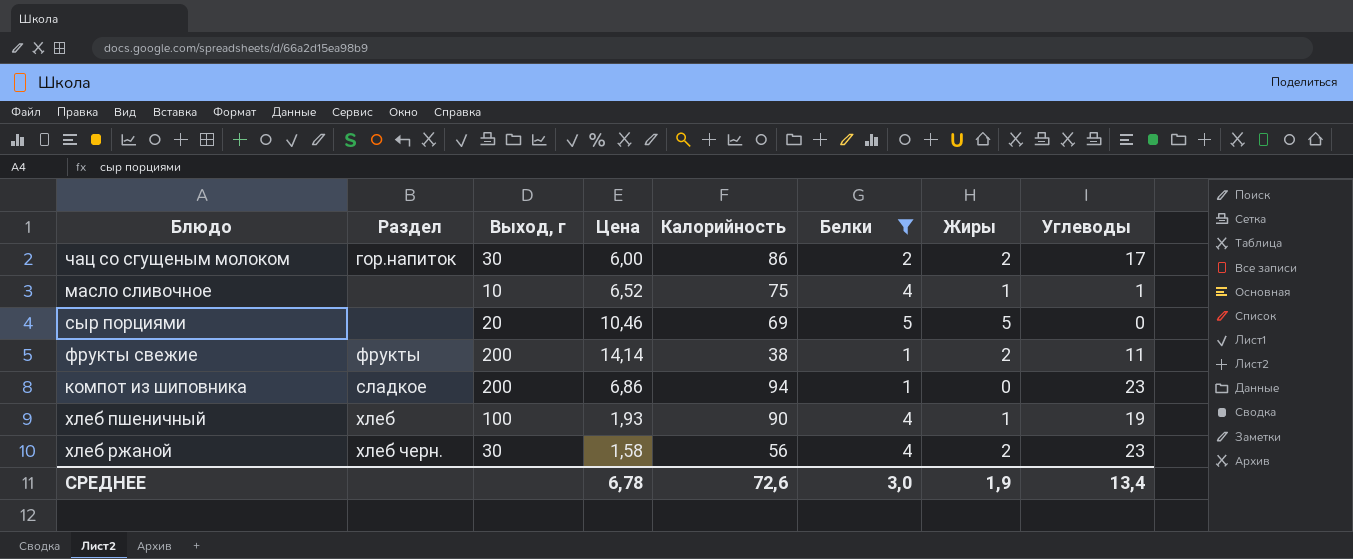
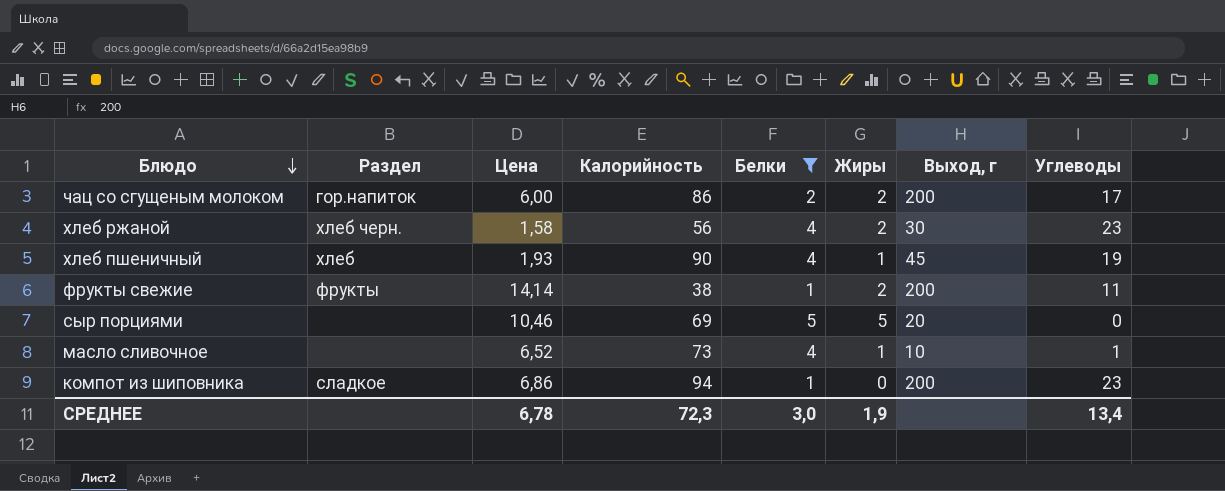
row order: none -> Блюдо descending
column Выход, г | position: 3 -> 7
чац со сгущеным молоком | Выход, г: 30 -> 200
хлеб пшеничный | Выход, г: 100 -> 45
масло сливочное | Калорийность: 75 -> 73
СРЕДНЕЕ | Калорийность: 72,6 -> 72,3

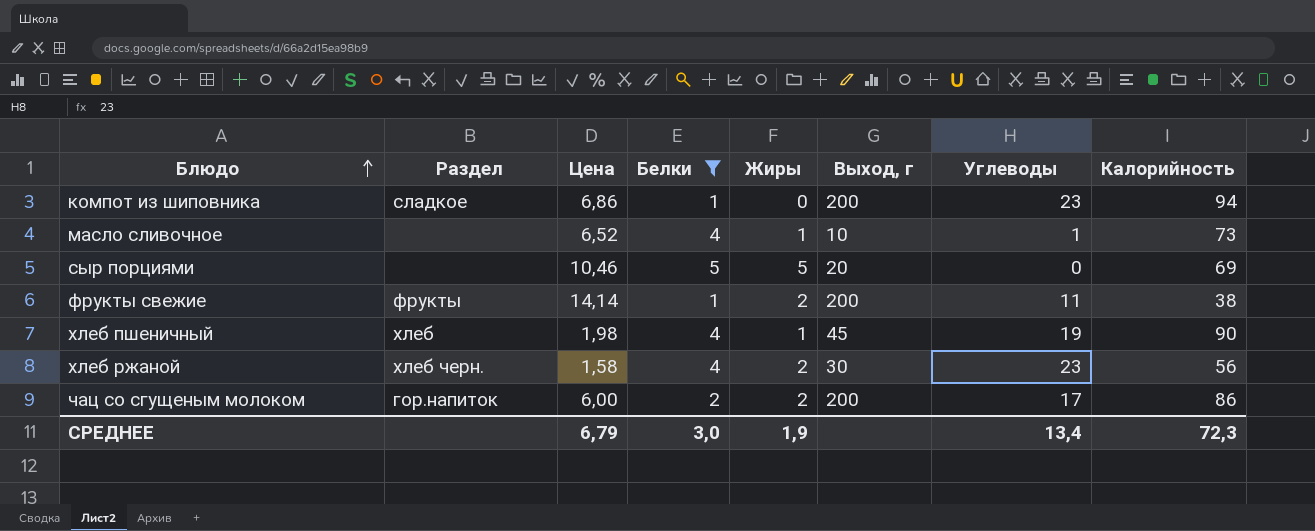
row order: Блюдо descending -> Блюдо ascending
column Калорийность | position: 4 -> 8
хлеб пшеничный | Цена: 1,93 -> 1,98
СРЕДНЕЕ | Цена: 6,78 -> 6,79

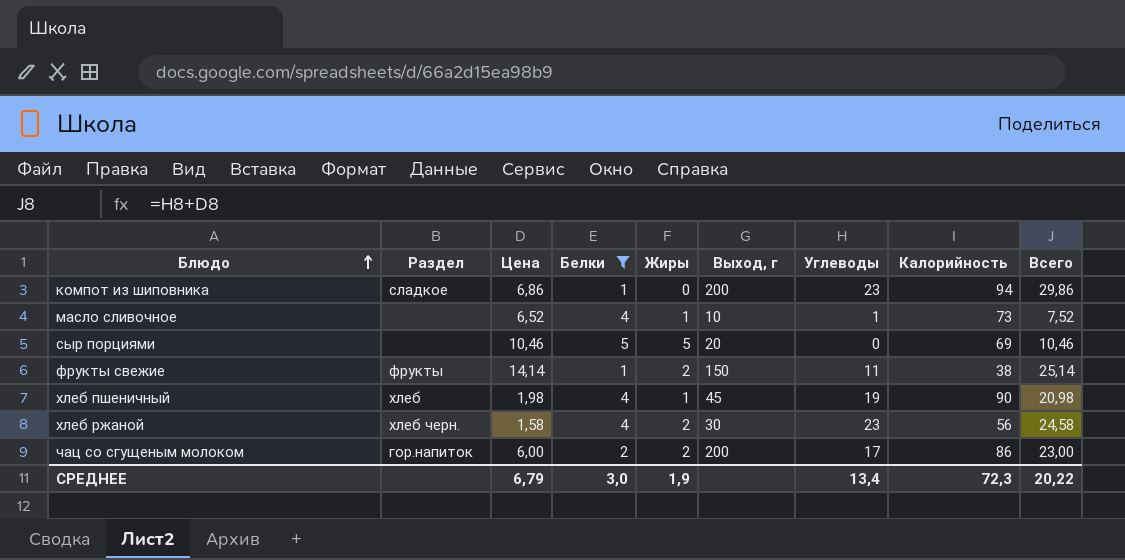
column Всего | formula: none -> [Цена] + [Углеводы]
фрукты свежие | Выход, г: 200 -> 150

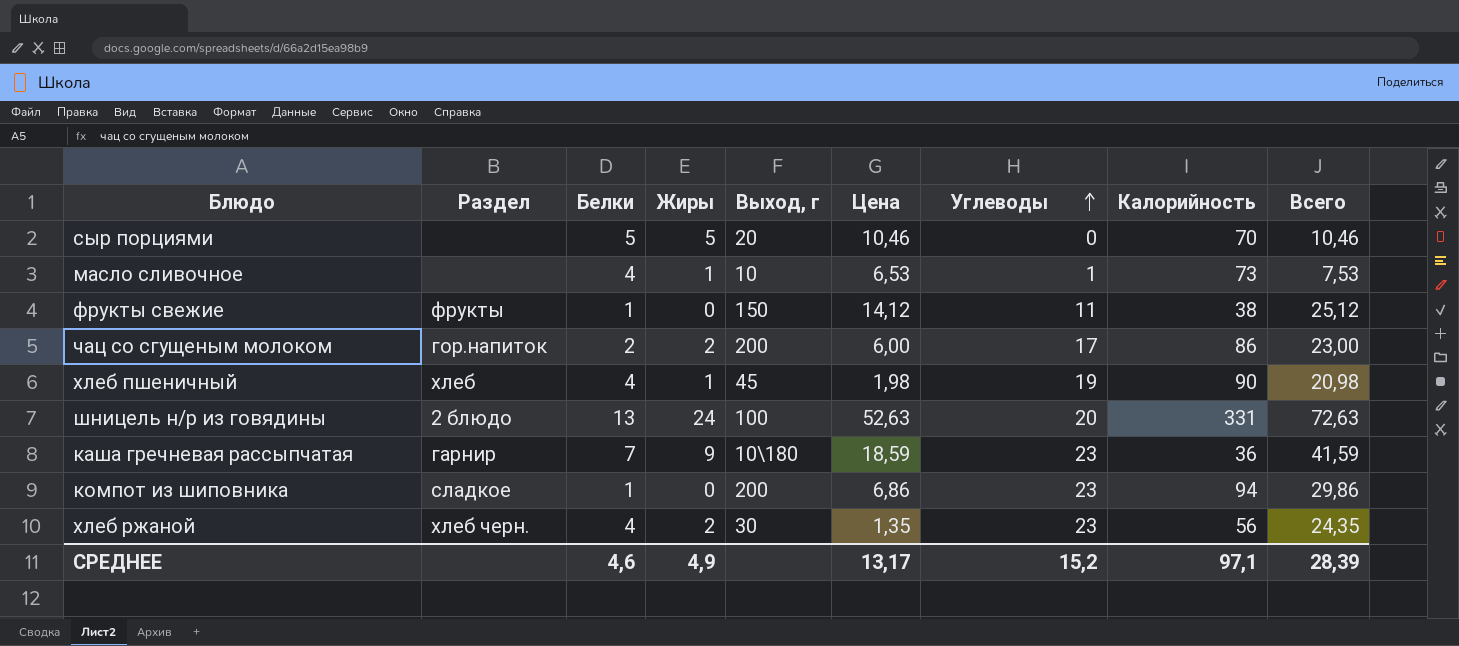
filter: Белки <= 5 -> none
row order: Блюдо ascending -> Углеводы ascending
column Цена | position: 3 -> 6
сыр порциями | Калорийность: 69 -> 70
масло сливочное | Цена: 6,52 -> 6,53
масло сливочное | Всего: 7,52 -> 7,53
фрукты свежие | Жиры: 2 -> 0
фрукты свежие | Цена: 14,14 -> 14,12
фрукты свежие | Всего: 25,14 -> 25,12
хлеб ржаной | Цена: 1,58 -> 1,35
хлеб ржаной | Всего: 24,58 -> 24,35
СРЕДНЕЕ | Белки: 3,0 -> 4,6
СРЕДНЕЕ | Жиры: 1,9 -> 4,9
СРЕДНЕЕ | Цена: 6,79 -> 13,17
СРЕДНЕЕ | Углеводы: 13,4 -> 15,2
СРЕДНЕЕ | Калорийность: 72,3 -> 97,1
СРЕДНЕЕ | Всего: 20,22 -> 28,39

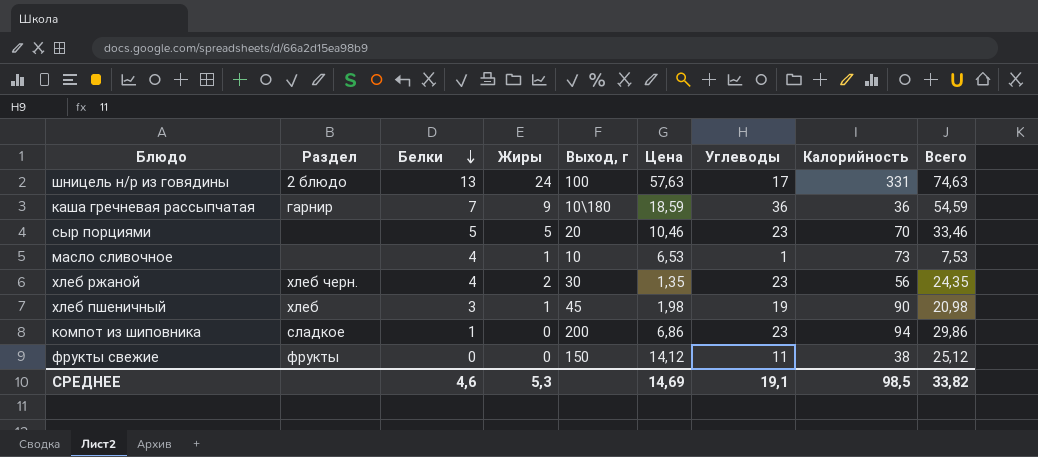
row order: Углеводы ascending -> Белки descending
row чац со сгущеным молоком: гор.напиток | 2 | 2 | 200 | 6,00 | 17 | 86 | 23,00 -> none
шницель н/р из говядины | Цена: 52,63 -> 57,63
шницель н/р из говядины | Углеводы: 20 -> 17
шницель н/р из говядины | Всего: 72,63 -> 74,63
каша гречневая рассыпчатая | Углеводы: 23 -> 36
каша гречневая рассыпчатая | Всего: 41,59 -> 54,59
сыр порциями | Углеводы: 0 -> 23
сыр порциями | Всего: 10,46 -> 33,46
хлеб пшеничный | Белки: 4 -> 3
фрукты свежие | Белки: 1 -> 0
СРЕДНЕЕ | Жиры: 4,9 -> 5,3
СРЕДНЕЕ | Цена: 13,17 -> 14,69
СРЕДНЕЕ | Углеводы: 15,2 -> 19,1
СРЕДНЕЕ | Калорийность: 97,1 -> 98,5
СРЕДНЕЕ | Всего: 28,39 -> 33,82

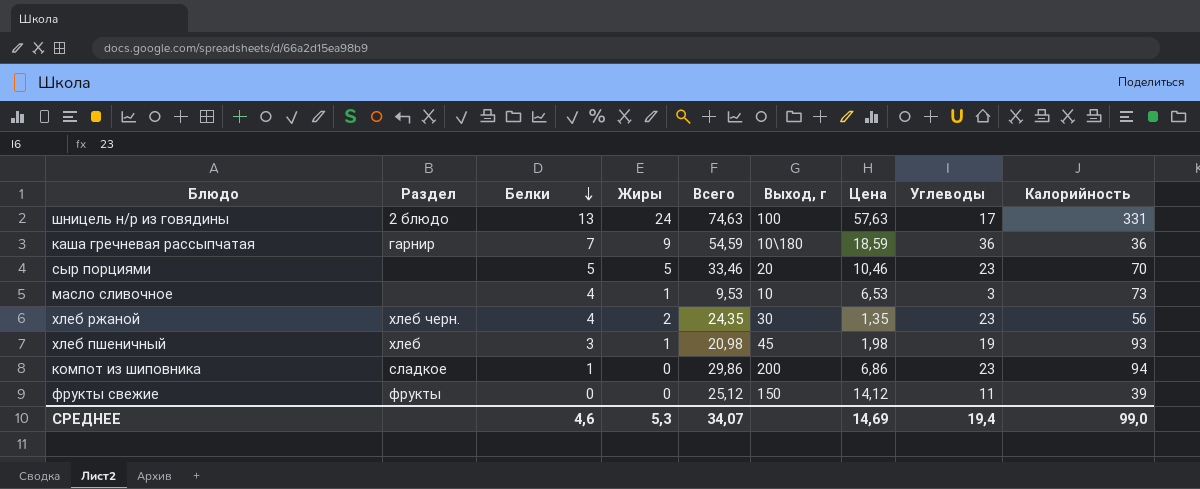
column Всего | position: 9 -> 5
масло сливочное | Всего: 7,53 -> 9,53
масло сливочное | Углеводы: 1 -> 3
хлеб пшеничный | Калорийность: 90 -> 93
фрукты свежие | Калорийность: 38 -> 39
СРЕДНЕЕ | Всего: 33,82 -> 34,07
СРЕДНЕЕ | Углеводы: 19,1 -> 19,4
СРЕДНЕЕ | Калорийность: 98,5 -> 99,0

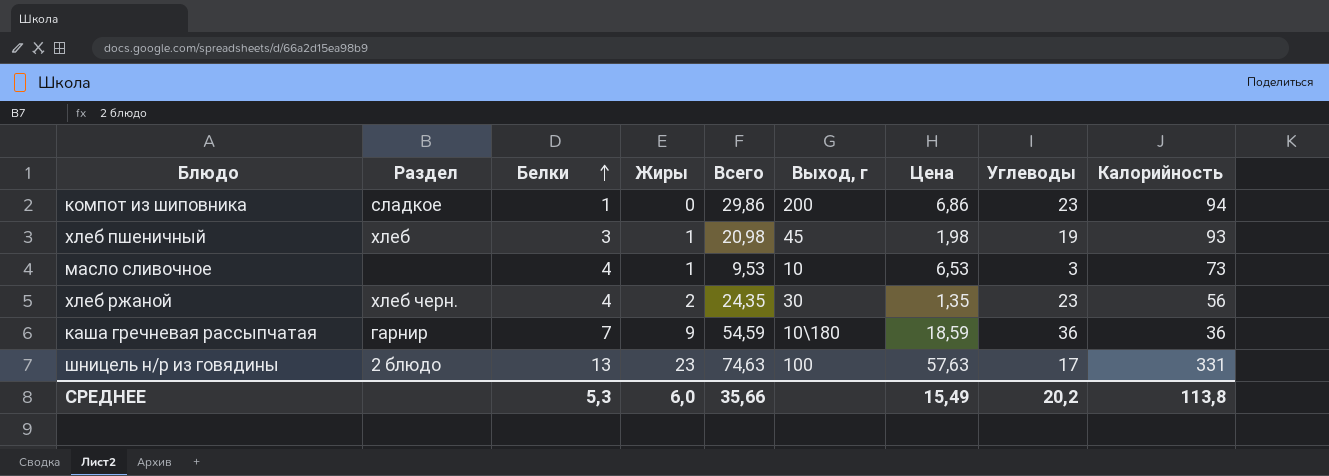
row order: Белки descending -> Белки ascending
row сыр порциями: none | 5 | 5 | 33,46 | 20 | 10,46 | 23 | 70 -> none
row фрукты свежие: фрукты | 0 | 0 | 25,12 | 150 | 14,12 | 11 | 39 -> none
шницель н/р из говядины | Жиры: 24 -> 23
СРЕДНЕЕ | Белки: 4,6 -> 5,3
СРЕДНЕЕ | Жиры: 5,3 -> 6,0
СРЕДНЕЕ | Всего: 34,07 -> 35,66
СРЕДНЕЕ | Цена: 14,69 -> 15,49
СРЕДНЕЕ | Углеводы: 19,4 -> 20,2
СРЕДНЕЕ | Калорийность: 99,0 -> 113,8

